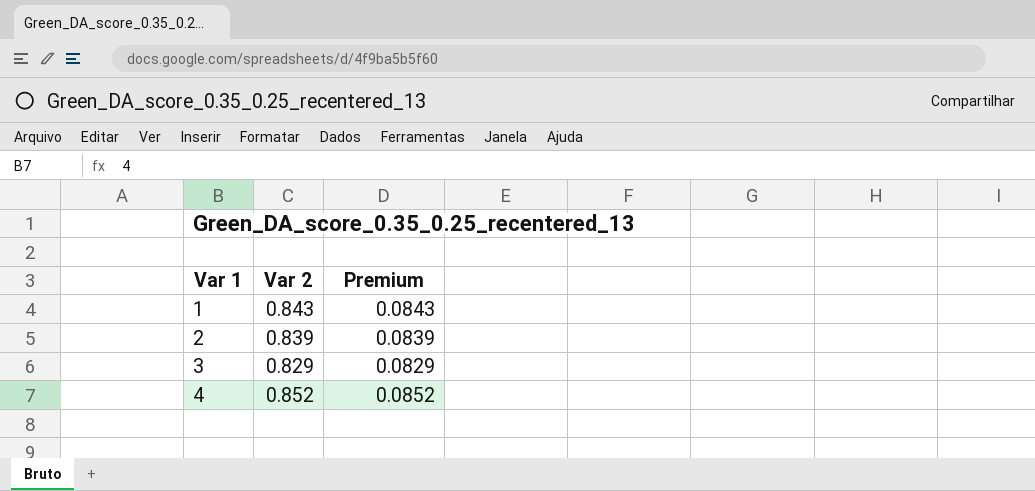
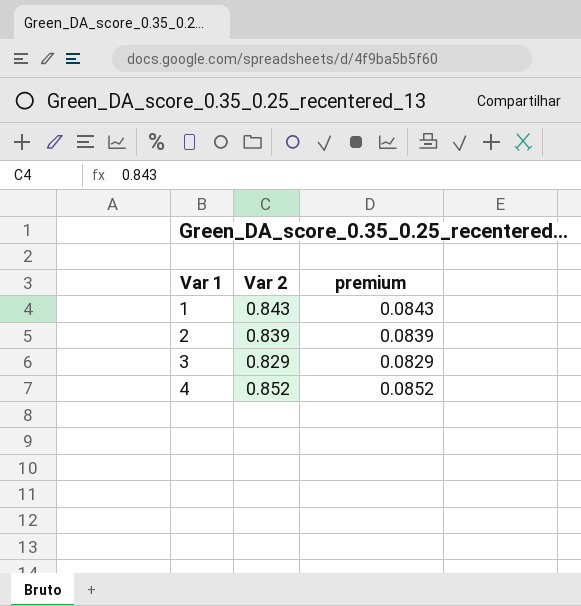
column name: Premium -> premium

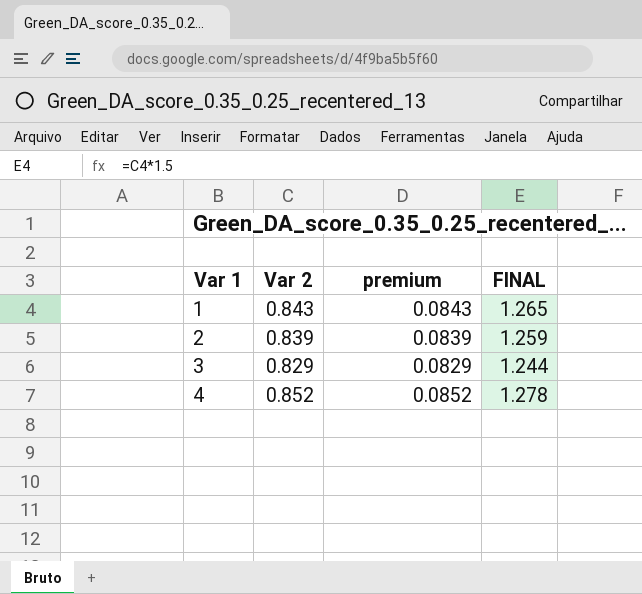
column FINAL | formula: none -> [Var 2] * 1.5

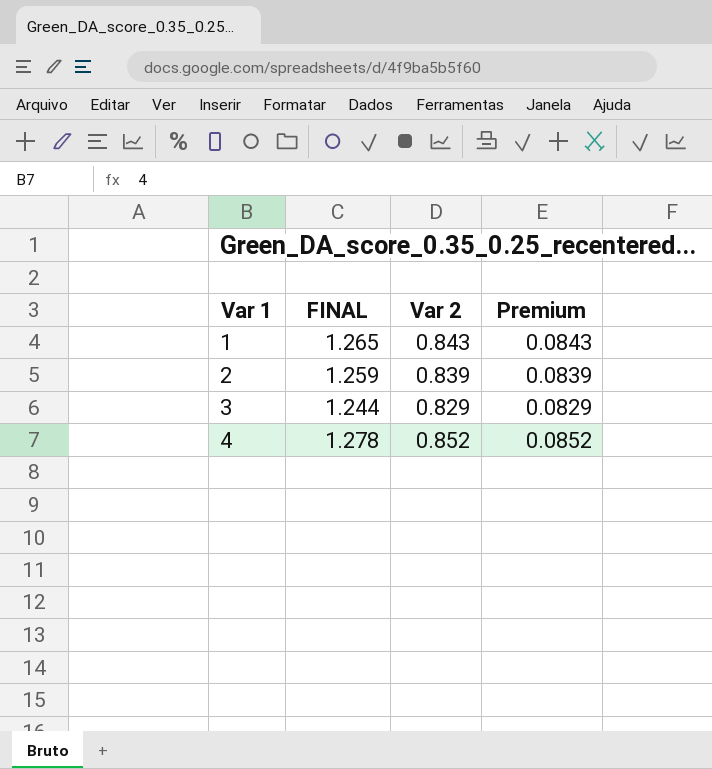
column FINAL | position: 4 -> 2
column name: premium -> Premium

